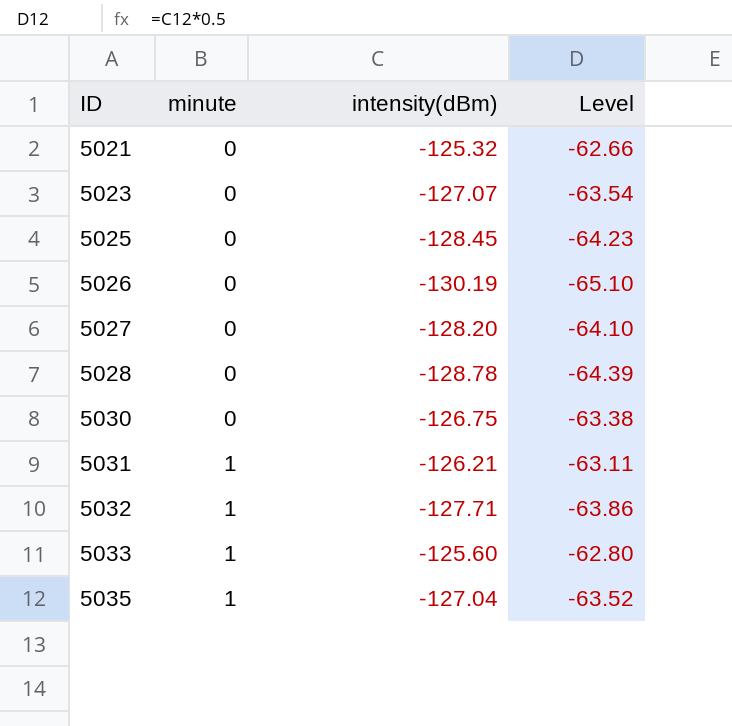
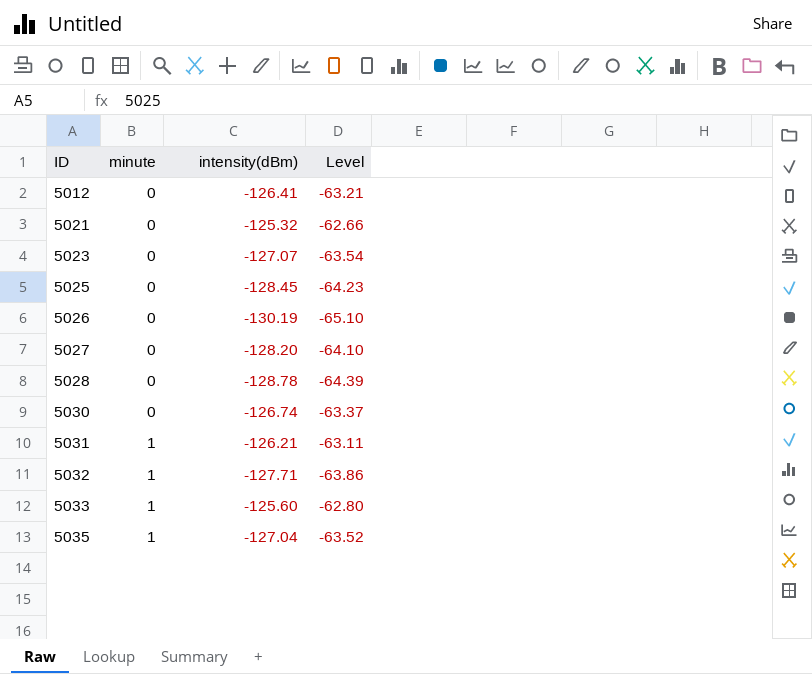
row 5012: none -> 0 | -126.41 | -63.21
5030 | intensity(dBm): -126.75 -> -126.74
5030 | Level: -63.38 -> -63.37

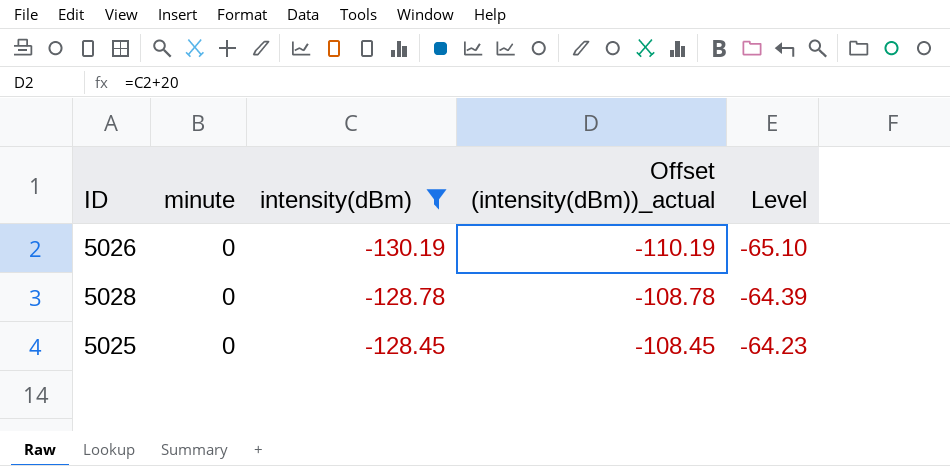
filter: none -> intensity(dBm) <= -128.45
row order: ID ascending -> intensity(dBm) ascending
column Offset (intensity(dBm))_actual | formula: none -> [intensity(dBm)] + 20

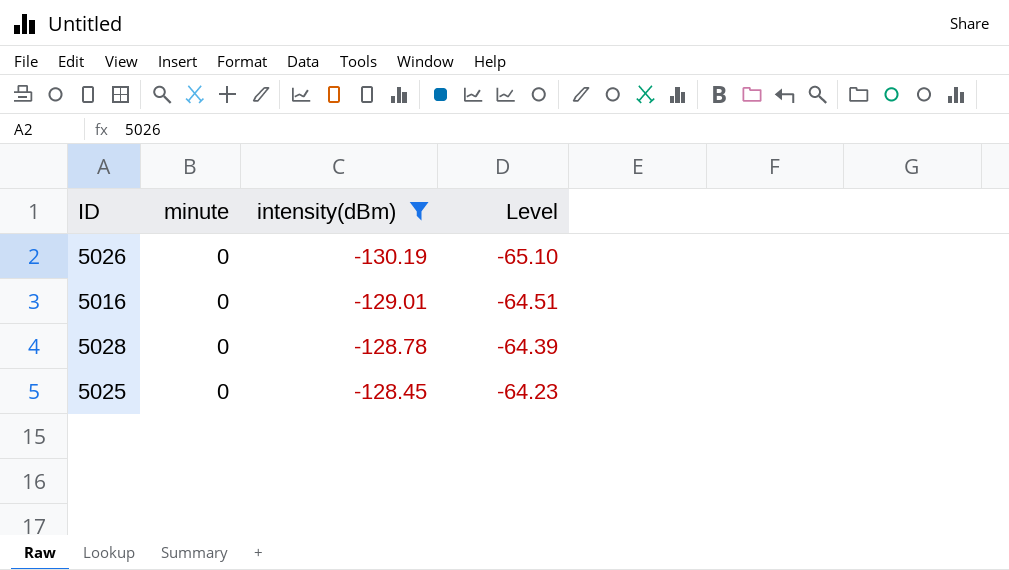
column Offset (intensity(dBm))_actual | formula: [intensity(dBm)] + 20 -> none
row 5016: none -> 0 | -129.01 | -64.51

